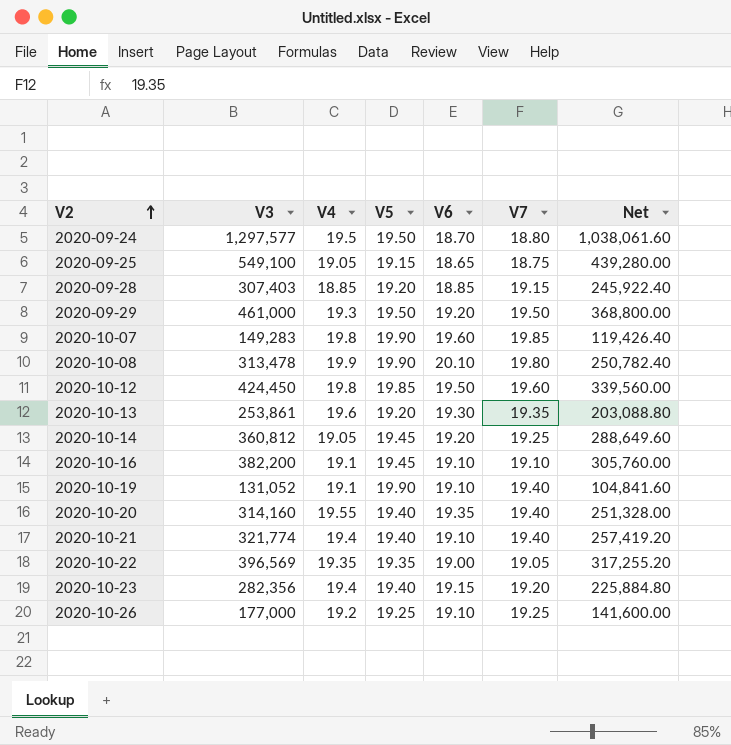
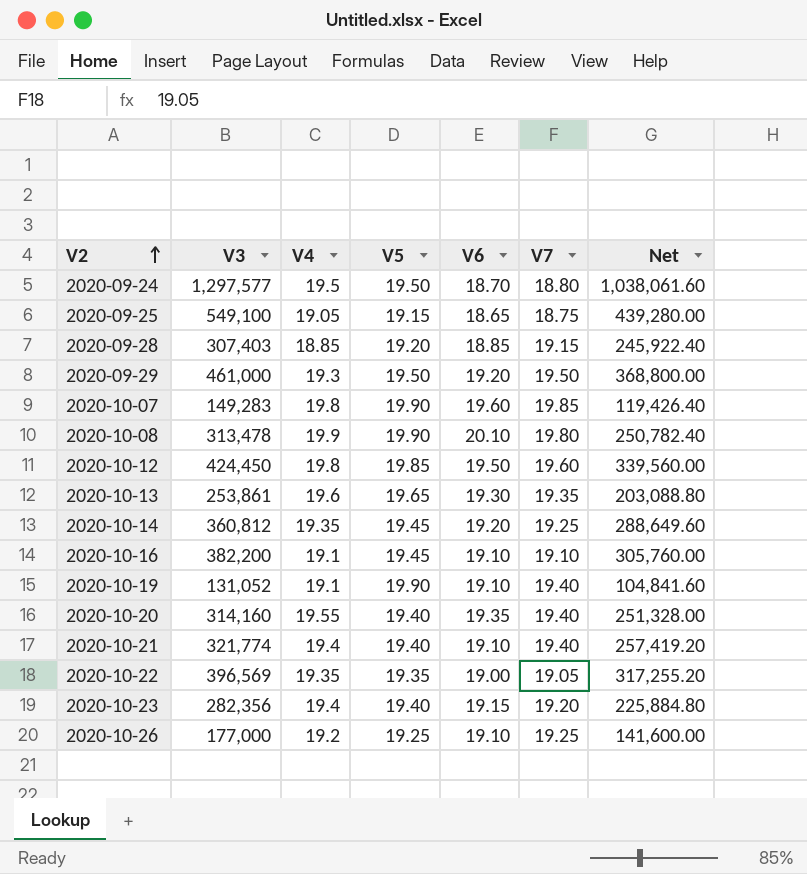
2020-10-13 | V5: 19.20 -> 19.65
2020-10-14 | V4: 19.05 -> 19.35

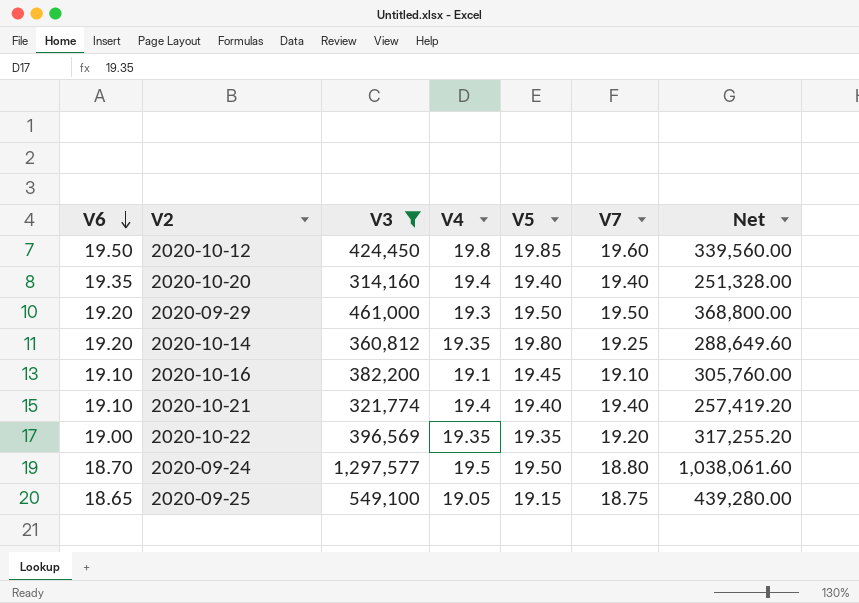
filter: none -> V3 >= 314,160
row order: V2 ascending -> V6 descending
column V6 | position: 5 -> 1
2020-10-20 | V4: 19.55 -> 19.4
2020-10-14 | V5: 19.45 -> 19.80
2020-10-22 | V7: 19.05 -> 19.20

